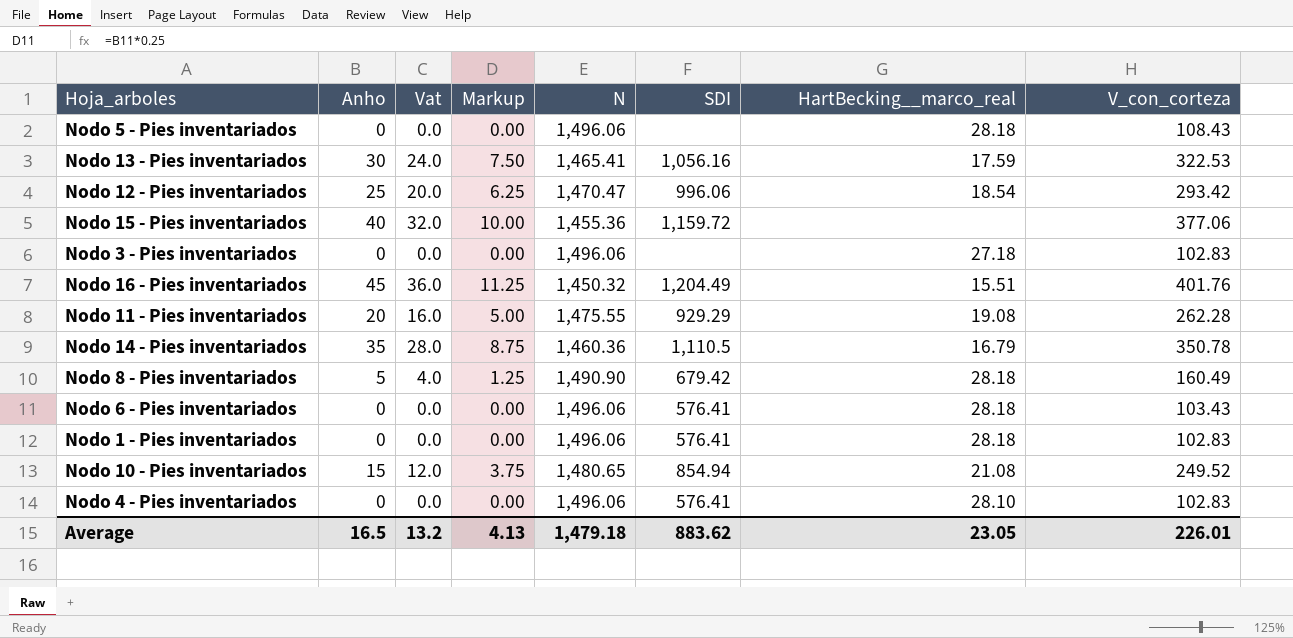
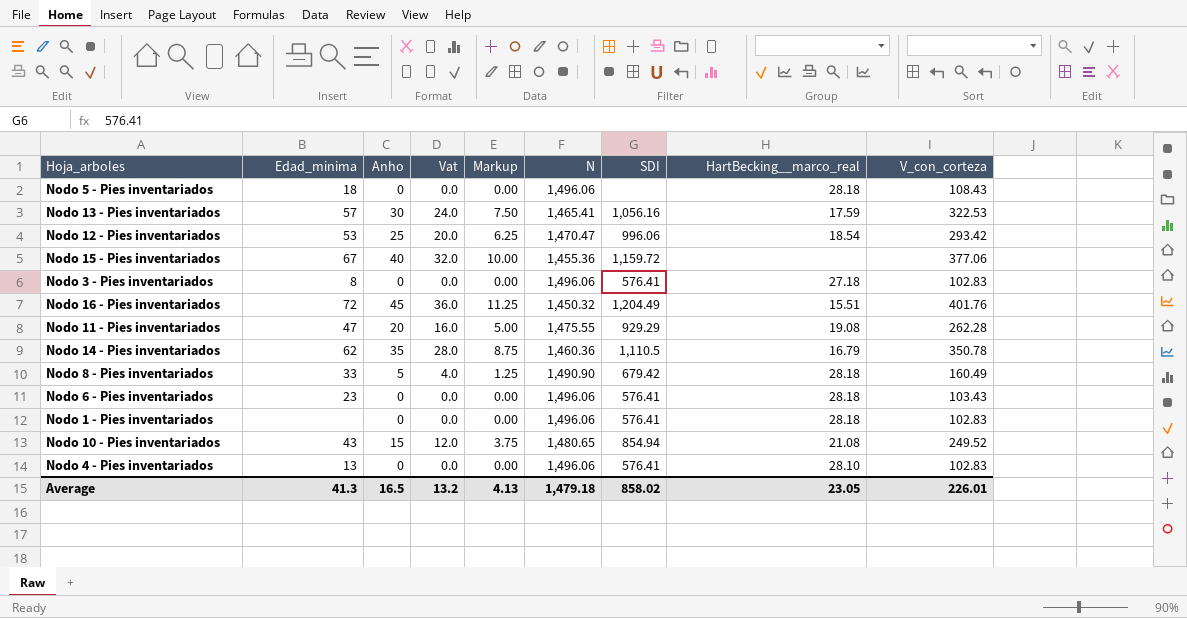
column Edad_minima | position: none -> 2
Nodo 3 - Pies inventariados | SDI: none -> 576.41
Average | SDI: 883.62 -> 858.02

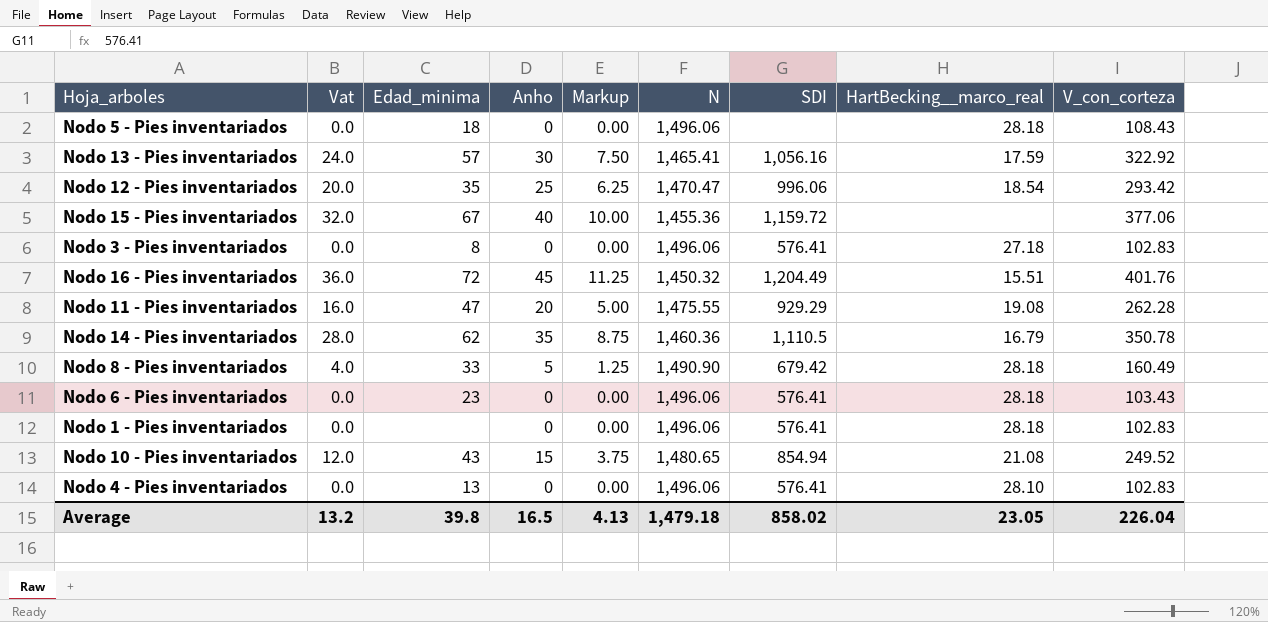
column Vat | position: 4 -> 2
Nodo 13 - Pies inventariados | V_con_corteza: 322.53 -> 322.92
Nodo 12 - Pies inventariados | Edad_minima: 53 -> 35
Average | Edad_minima: 41.3 -> 39.8
Average | V_con_corteza: 226.01 -> 226.04

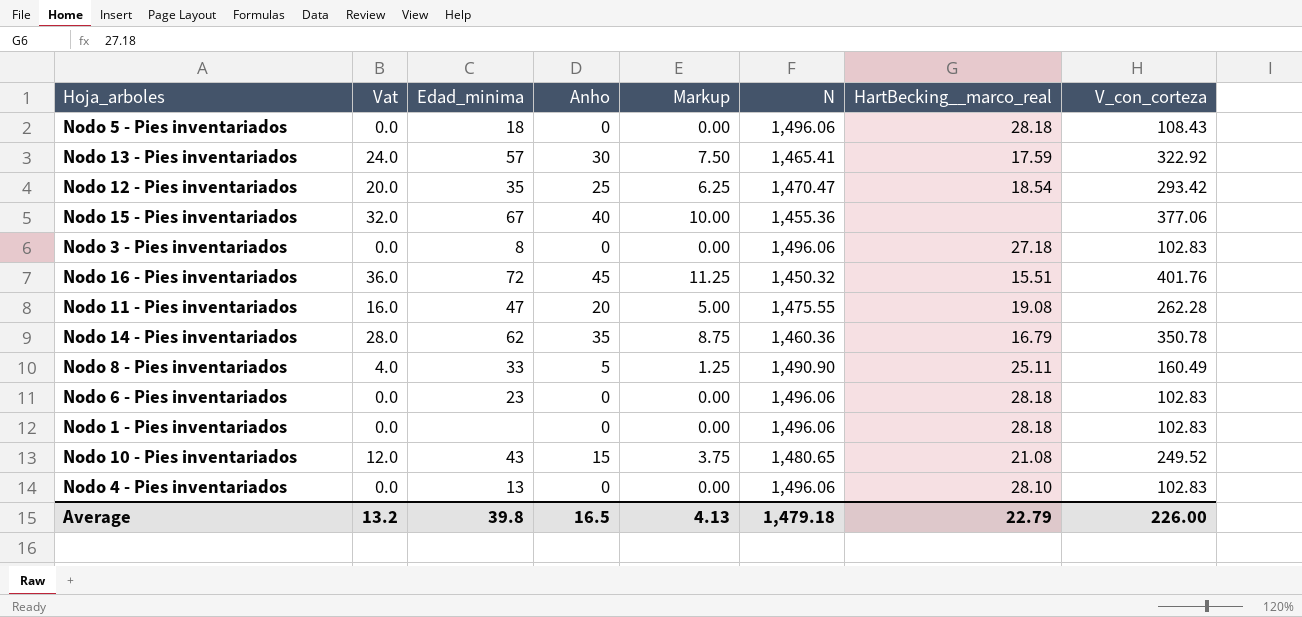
column SDI | position: 7 -> none
Nodo 8 - Pies inventariados | HartBecking__marco_real: 28.18 -> 25.11
Nodo 6 - Pies inventariados | V_con_corteza: 103.43 -> 102.83
Average | HartBecking__marco_real: 23.05 -> 22.79
Average | V_con_corteza: 226.04 -> 226.00

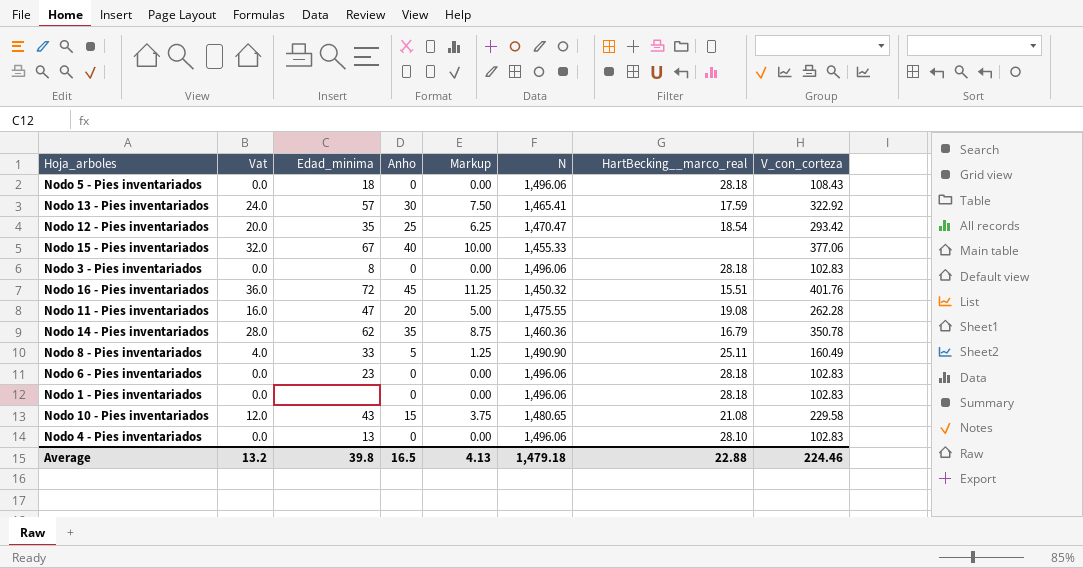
Nodo 15 - Pies inventariados | N: 1,455.36 -> 1,455.33
Nodo 3 - Pies inventariados | HartBecking__marco_real: 27.18 -> 28.18
Nodo 10 - Pies inventariados | V_con_corteza: 249.52 -> 229.58
Average | HartBecking__marco_real: 22.79 -> 22.88
Average | V_con_corteza: 226.00 -> 224.46

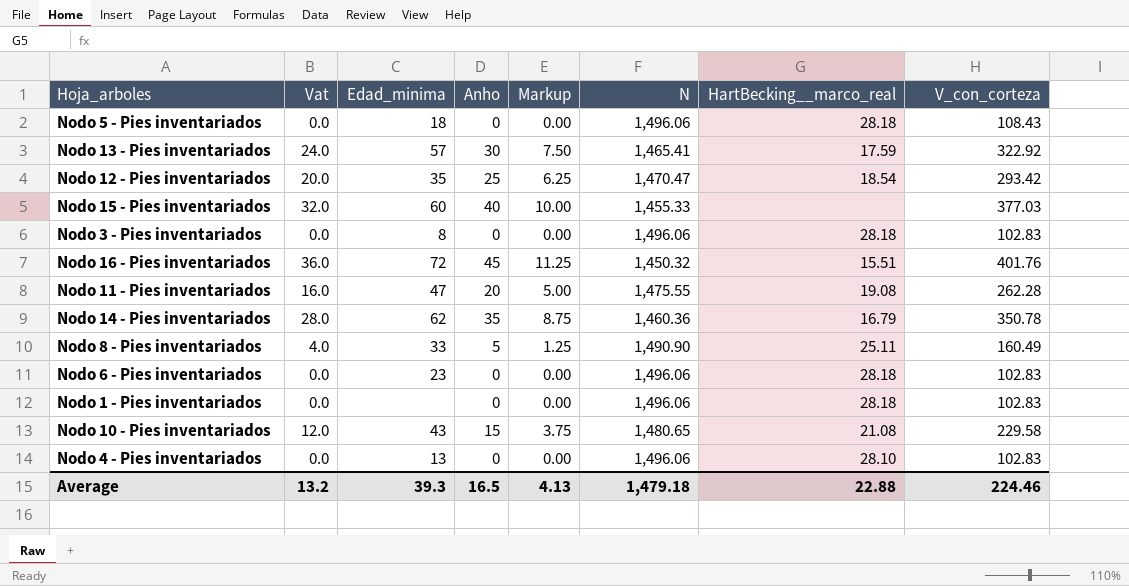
Nodo 15 - Pies inventariados | Edad_minima: 67 -> 60
Nodo 15 - Pies inventariados | V_con_corteza: 377.06 -> 377.03
Average | Edad_minima: 39.8 -> 39.3

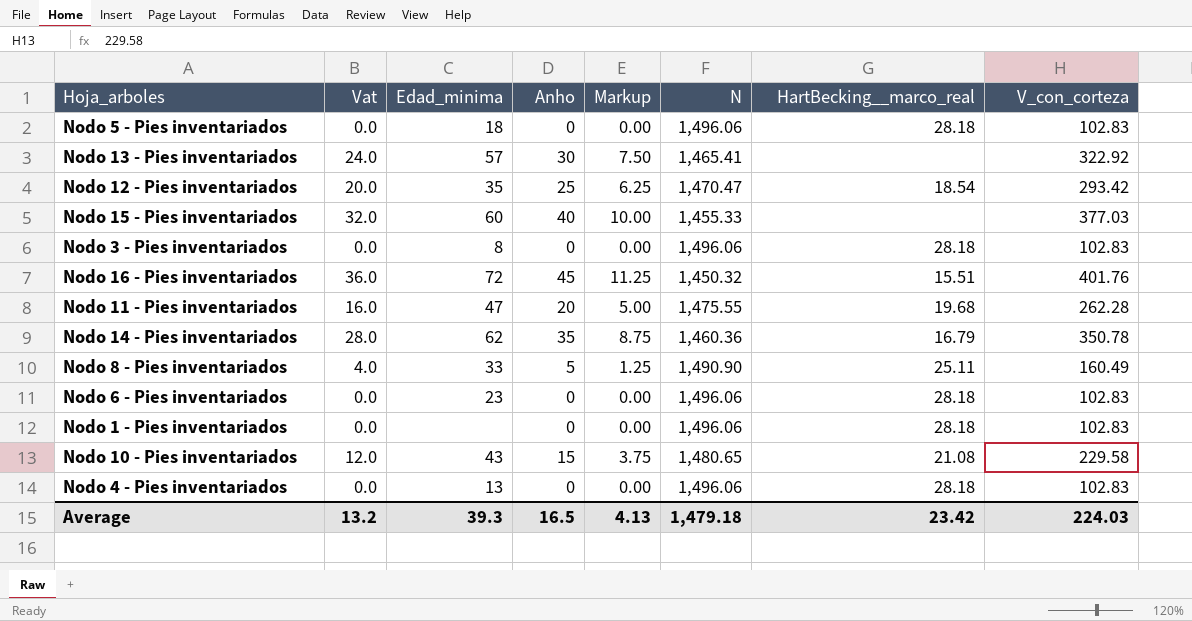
Nodo 5 - Pies inventariados | V_con_corteza: 108.43 -> 102.83
Nodo 13 - Pies inventariados | HartBecking__marco_real: 17.59 -> none
Nodo 11 - Pies inventariados | HartBecking__marco_real: 19.08 -> 19.68
Nodo 4 - Pies inventariados | HartBecking__marco_real: 28.10 -> 28.18
Average | HartBecking__marco_real: 22.88 -> 23.42
Average | V_con_corteza: 224.46 -> 224.03

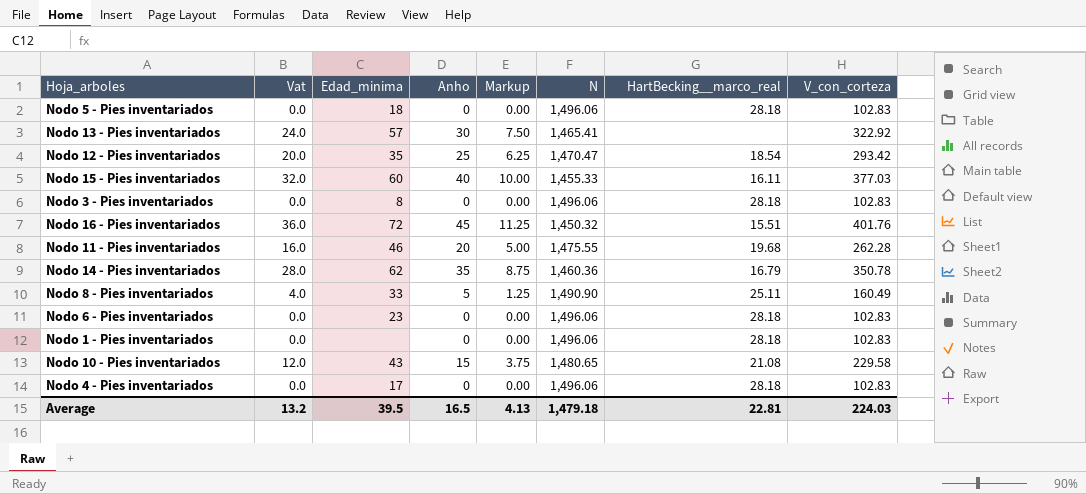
Nodo 15 - Pies inventariados | HartBecking__marco_real: none -> 16.11
Nodo 11 - Pies inventariados | Edad_minima: 47 -> 46
Nodo 4 - Pies inventariados | Edad_minima: 13 -> 17
Average | Edad_minima: 39.3 -> 39.5
Average | HartBecking__marco_real: 23.42 -> 22.81

